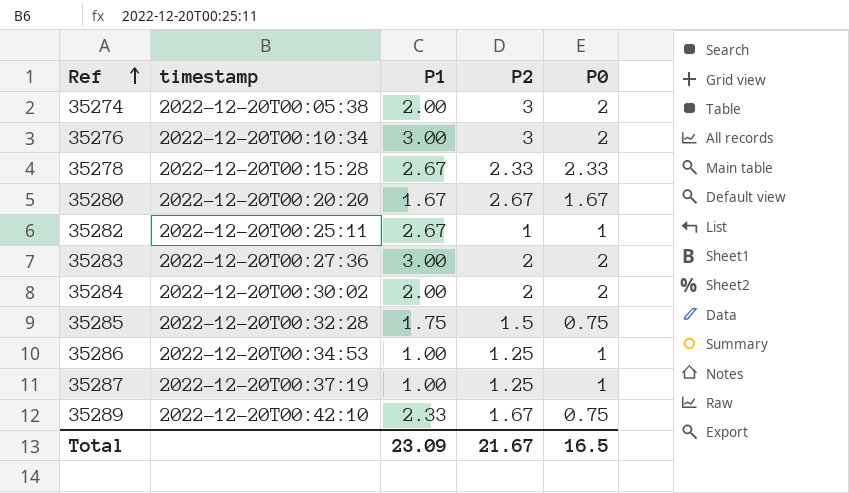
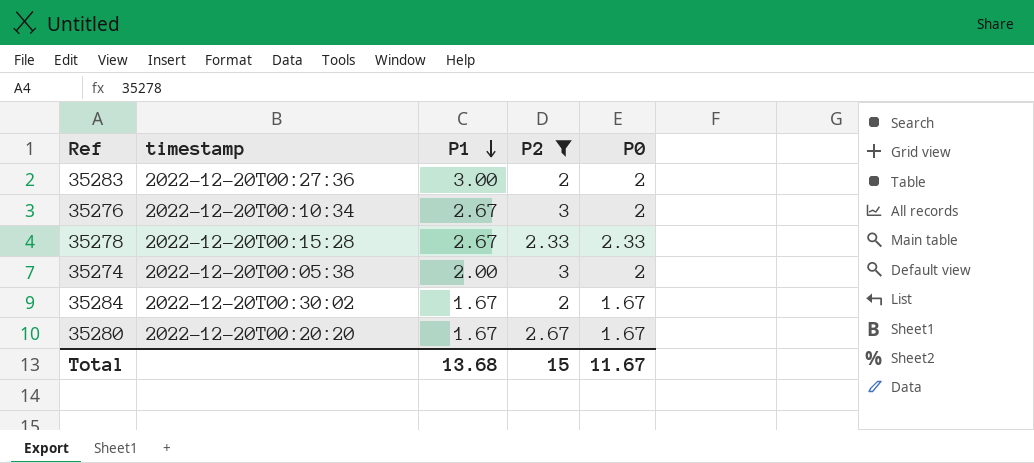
filter: none -> P2 >= 2
row order: Ref ascending -> P1 descending
35276 | P1: 3.00 -> 2.67
35284 | P1: 2.00 -> 1.67
35284 | P0: 2 -> 1.67
Total | P1: 23.09 -> 13.68
Total | P2: 21.67 -> 15
Total | P0: 16.5 -> 11.67

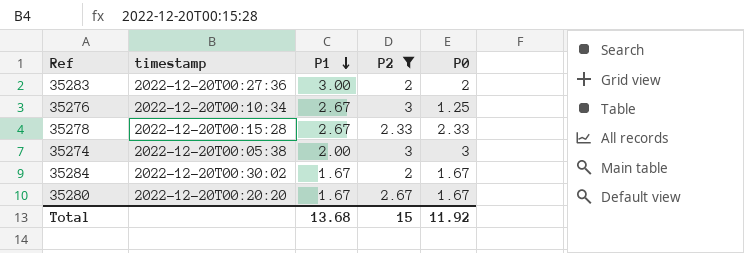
35276 | P0: 2 -> 1.25
35274 | P0: 2 -> 3
Total | P0: 11.67 -> 11.92

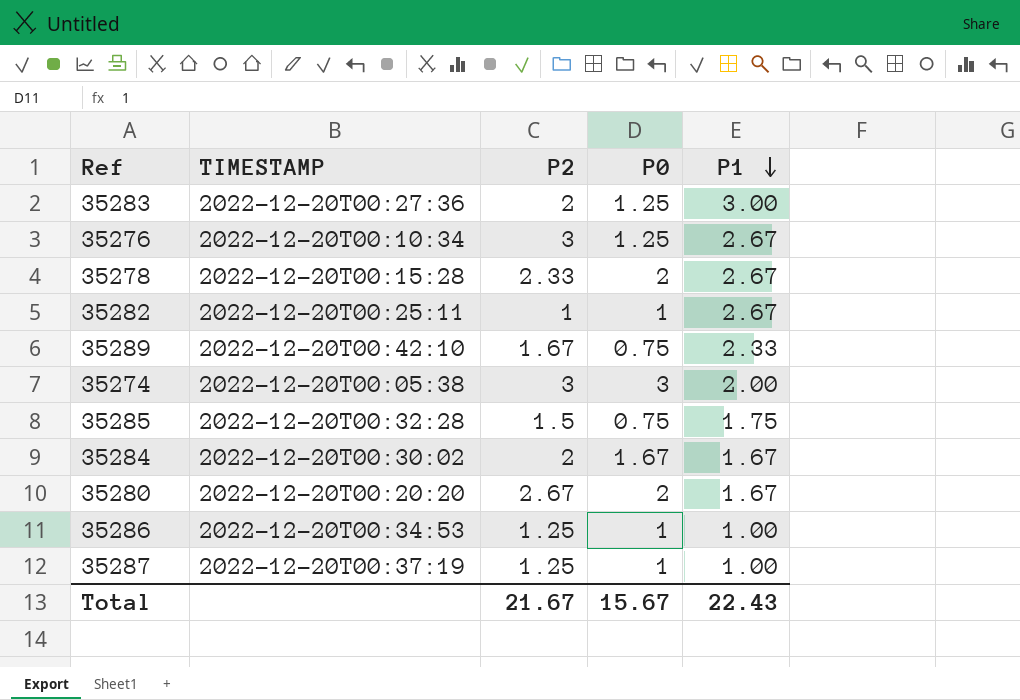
filter: P2 >= 2 -> none
column name: timestamp -> TIMESTAMP
column P1 | position: 3 -> 5
35283 | P0: 2 -> 1.25
35278 | P0: 2.33 -> 2
35280 | P0: 1.67 -> 2
Total | P2: 15 -> 21.67
Total | P0: 11.92 -> 15.67
Total | P1: 13.68 -> 22.43

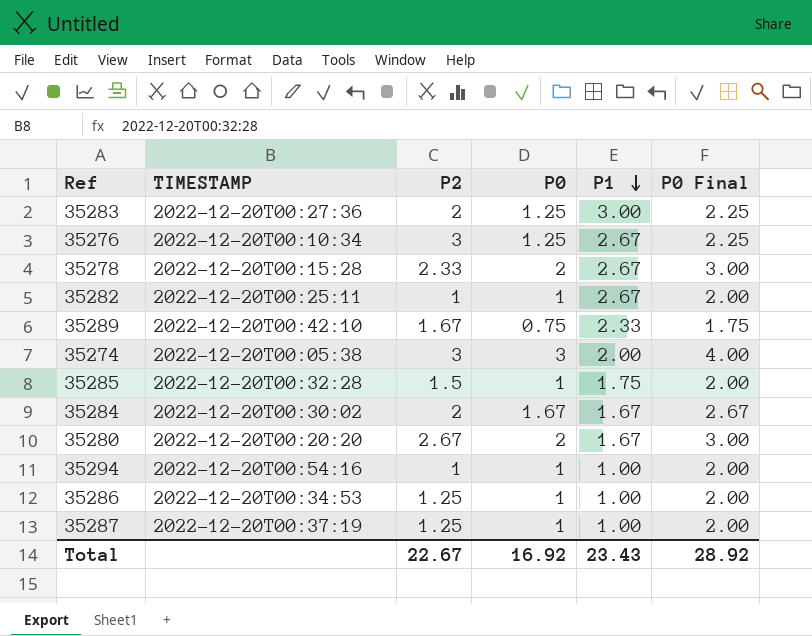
column P0 Final | formula: none -> [P0] + 1
35285 | P0: 0.75 -> 1
row 35294: none -> 2022-12-20T00:54:16 | 1 | 1 | 1.00 | 2.00
Total | P2: 21.67 -> 22.67
Total | P0: 15.67 -> 16.92
Total | P1: 22.43 -> 23.43

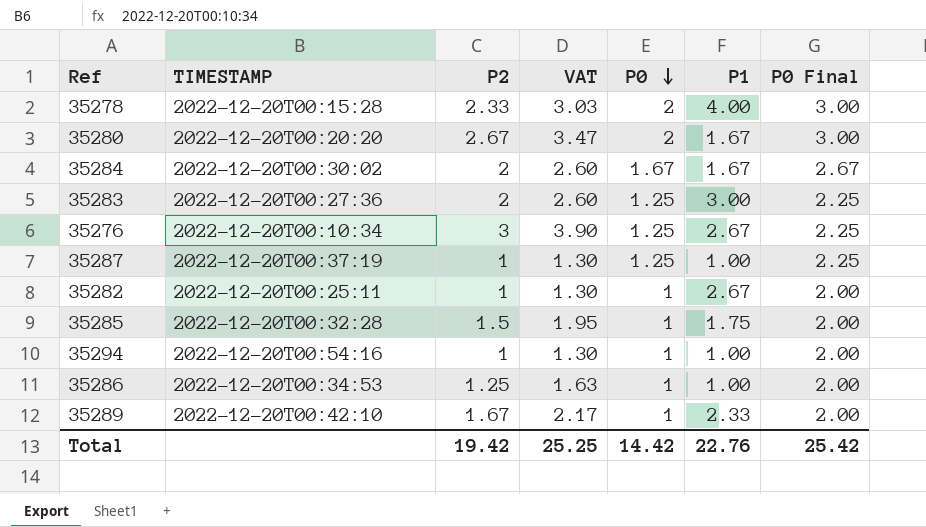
row order: P1 descending -> P0 descending
column VAT | formula: none -> [P2] * 1.3
row 35274: 2022-12-20T00:05:38 | 3 | 3 | 2.00 | 4.00 -> none
35278 | P1: 2.67 -> 4.00
35287 | P2: 1.25 -> 1
35287 | P0: 1 -> 1.25
35287 | P0 Final: 2.00 -> 2.25
35289 | P0: 0.75 -> 1
35289 | P0 Final: 1.75 -> 2.00
Total | P2: 22.67 -> 19.42
Total | P0: 16.92 -> 14.42
Total | P1: 23.43 -> 22.76
Total | P0 Final: 28.92 -> 25.42

